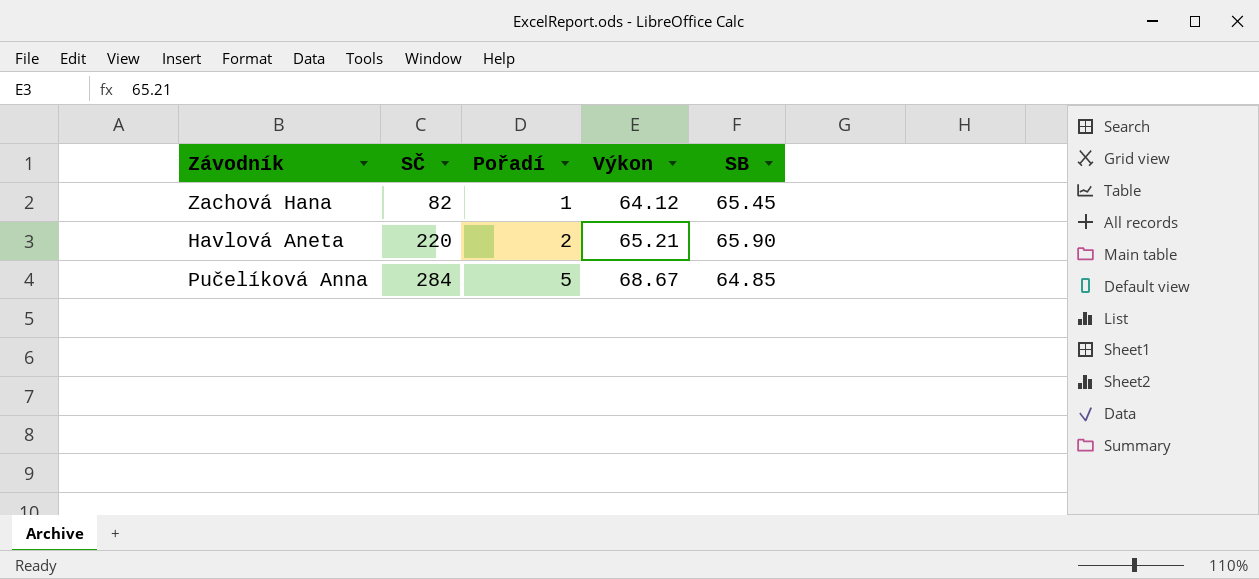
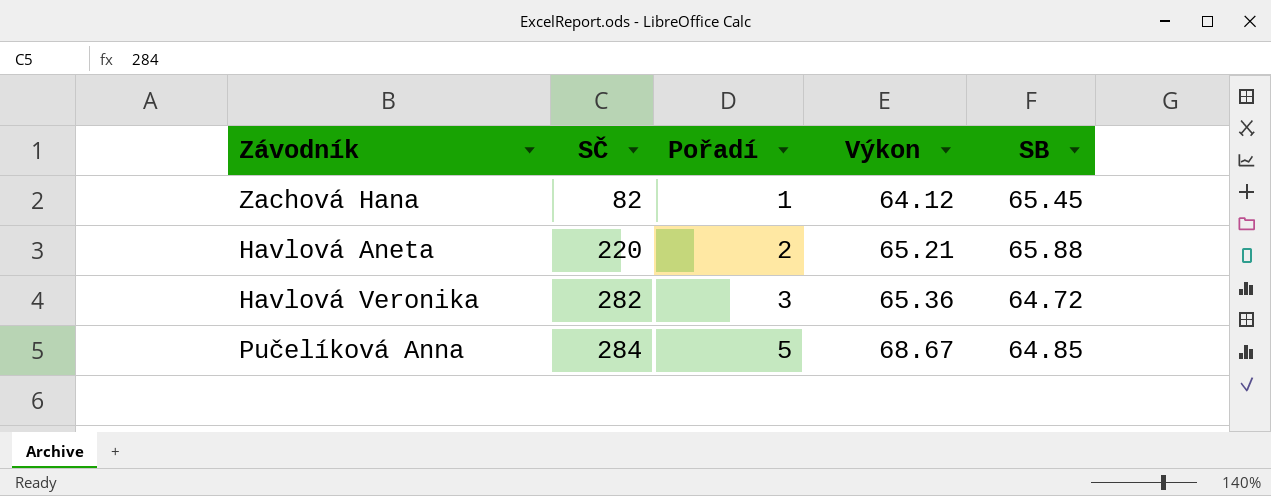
Havlová Aneta | SB: 65.90 -> 65.88
row Havlová Veronika: none -> 282 | 3 | 65.36 | 64.72

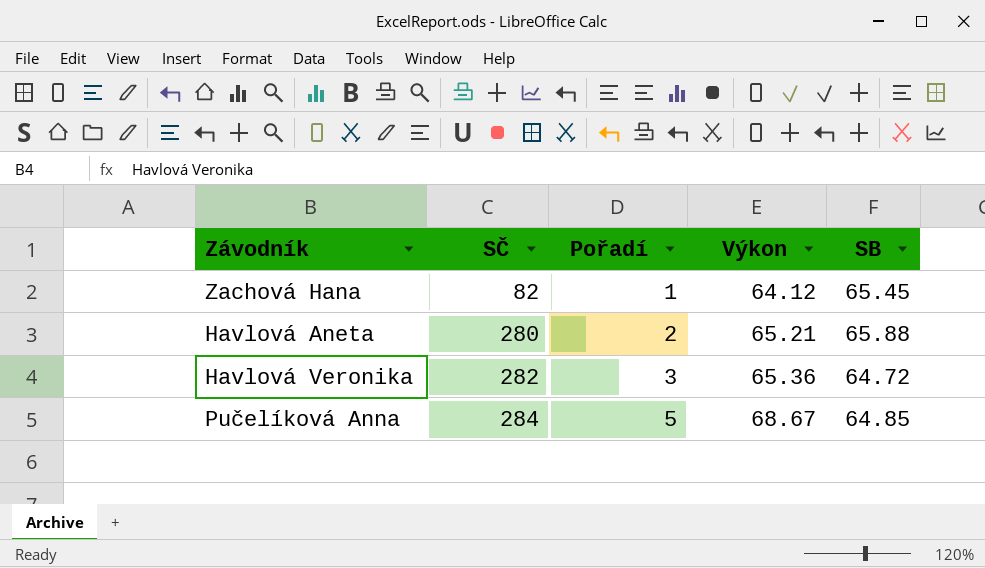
Havlová Aneta | SČ: 220 -> 280

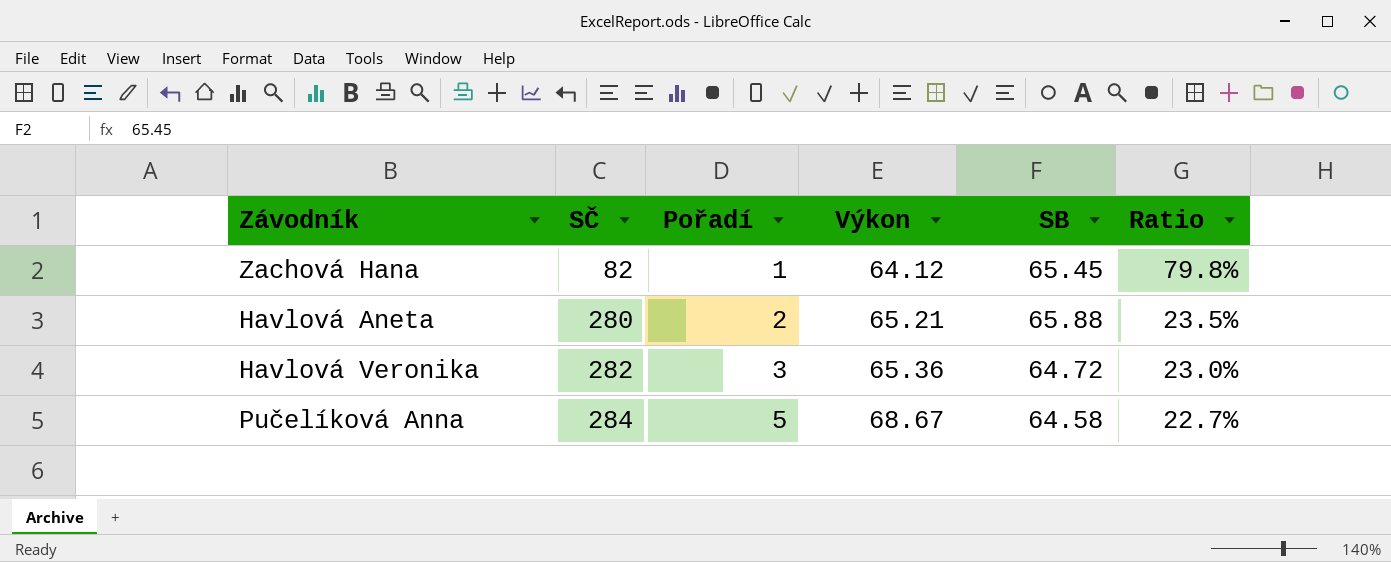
column Ratio | formula: none -> [SB] / [SČ]
Pučelíková Anna | SB: 64.85 -> 64.58

